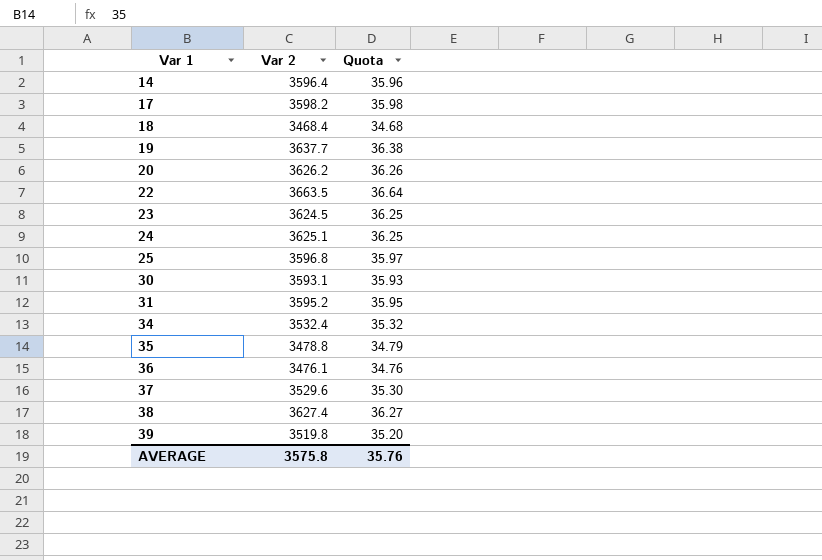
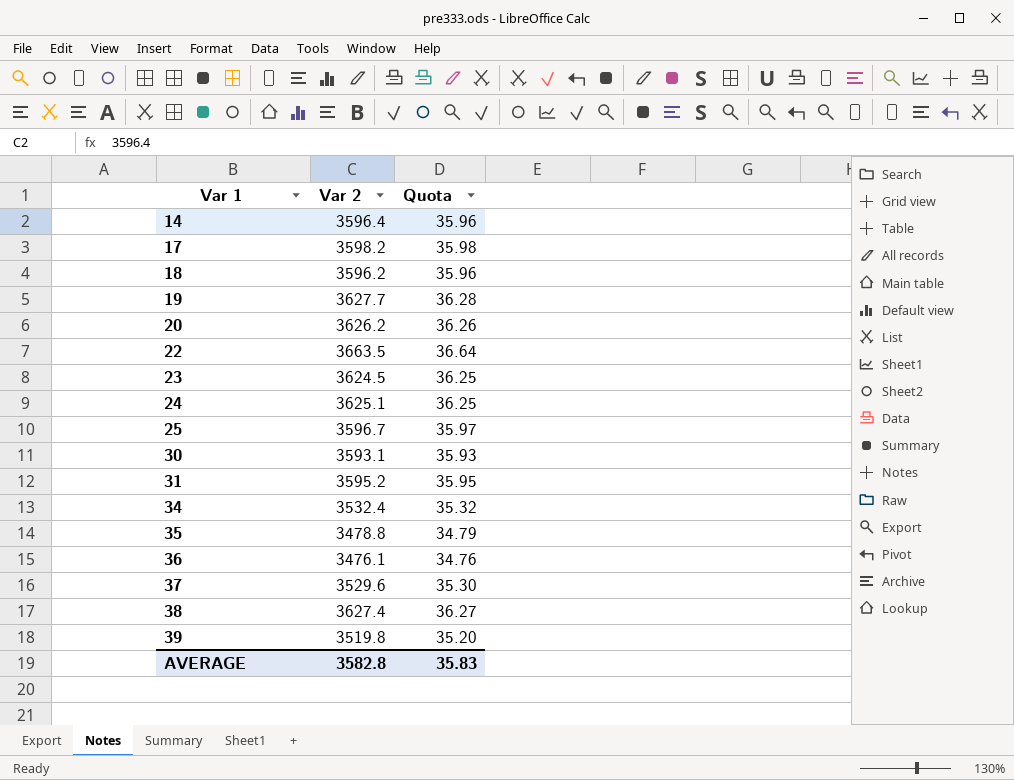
18 | Var 2: 3468.4 -> 3596.2
18 | Quota: 34.68 -> 35.96
19 | Var 2: 3637.7 -> 3627.7
19 | Quota: 36.38 -> 36.28
25 | Var 2: 3596.8 -> 3596.7
AVERAGE | Var 2: 3575.8 -> 3582.8
AVERAGE | Quota: 35.76 -> 35.83

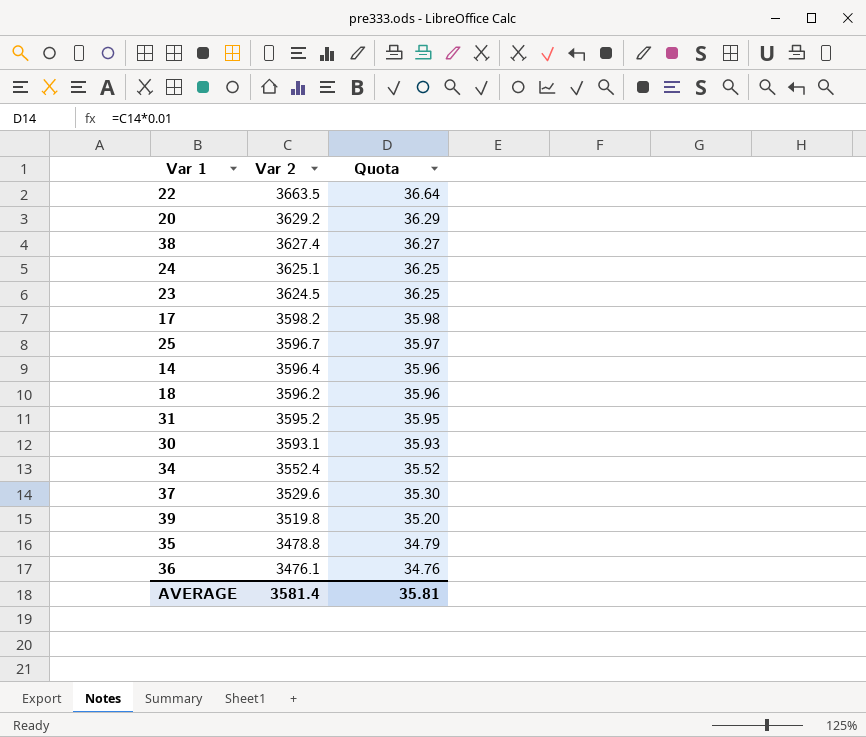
row order: Var 1 ascending -> Var 2 descending
row 19: 3627.7 | 36.28 -> none
20 | Var 2: 3626.2 -> 3629.2
20 | Quota: 36.26 -> 36.29
34 | Var 2: 3532.4 -> 3552.4
34 | Quota: 35.32 -> 35.52
AVERAGE | Var 2: 3582.8 -> 3581.4
AVERAGE | Quota: 35.83 -> 35.81

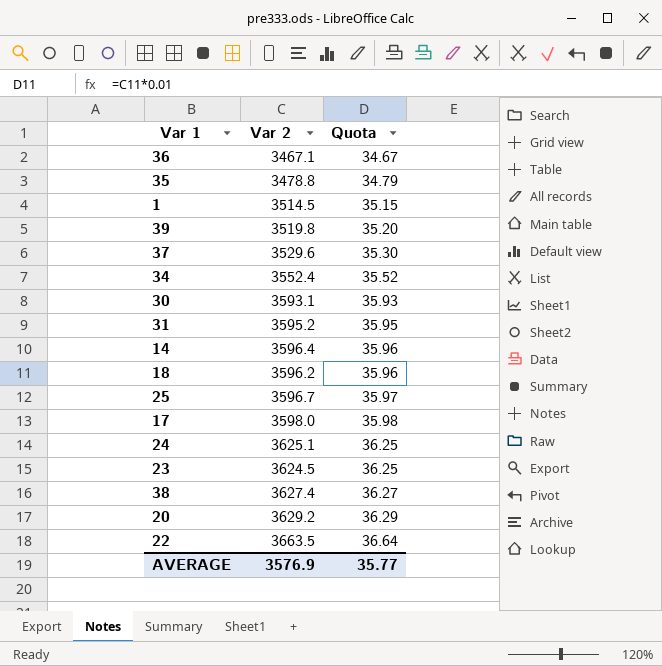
row order: Var 2 descending -> Quota ascending
36 | Var 2: 3476.1 -> 3467.1
36 | Quota: 34.76 -> 34.67
row 1: none -> 3514.5 | 35.15
17 | Var 2: 3598.2 -> 3598.0
AVERAGE | Var 2: 3581.4 -> 3576.9
AVERAGE | Quota: 35.81 -> 35.77

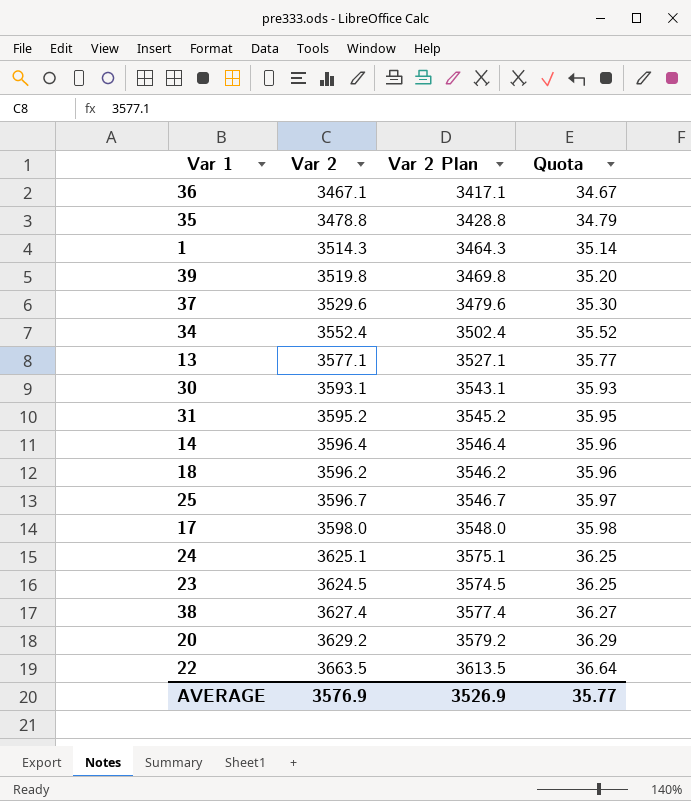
column Var 2 Plan | formula: none -> [Var 2] - 50
1 | Var 2: 3514.5 -> 3514.3
1 | Quota: 35.15 -> 35.14
row 13: none -> 3577.1 | 3527.1 | 35.77

